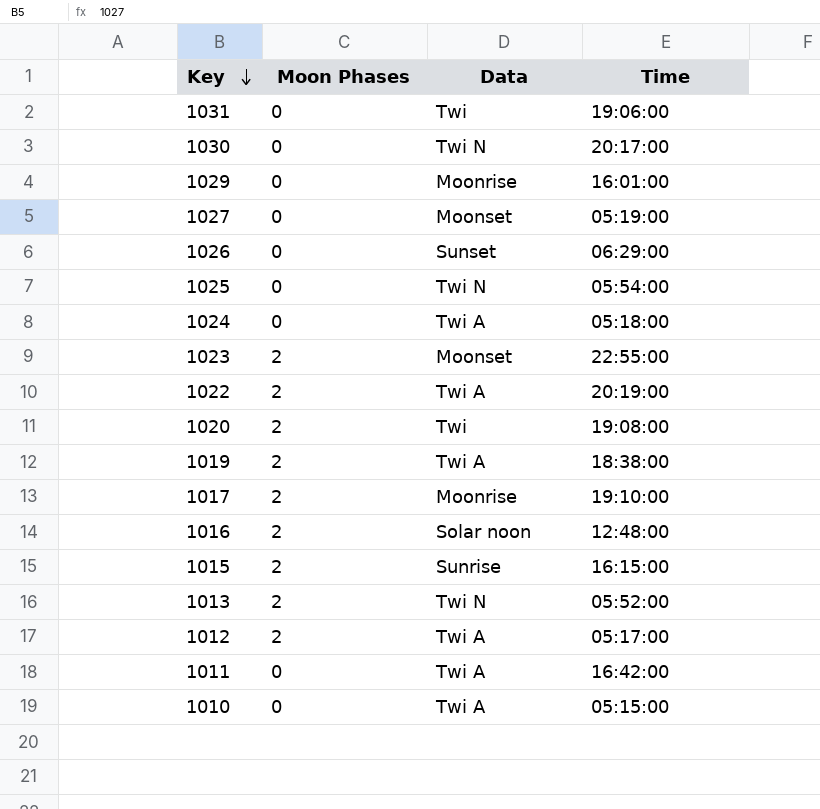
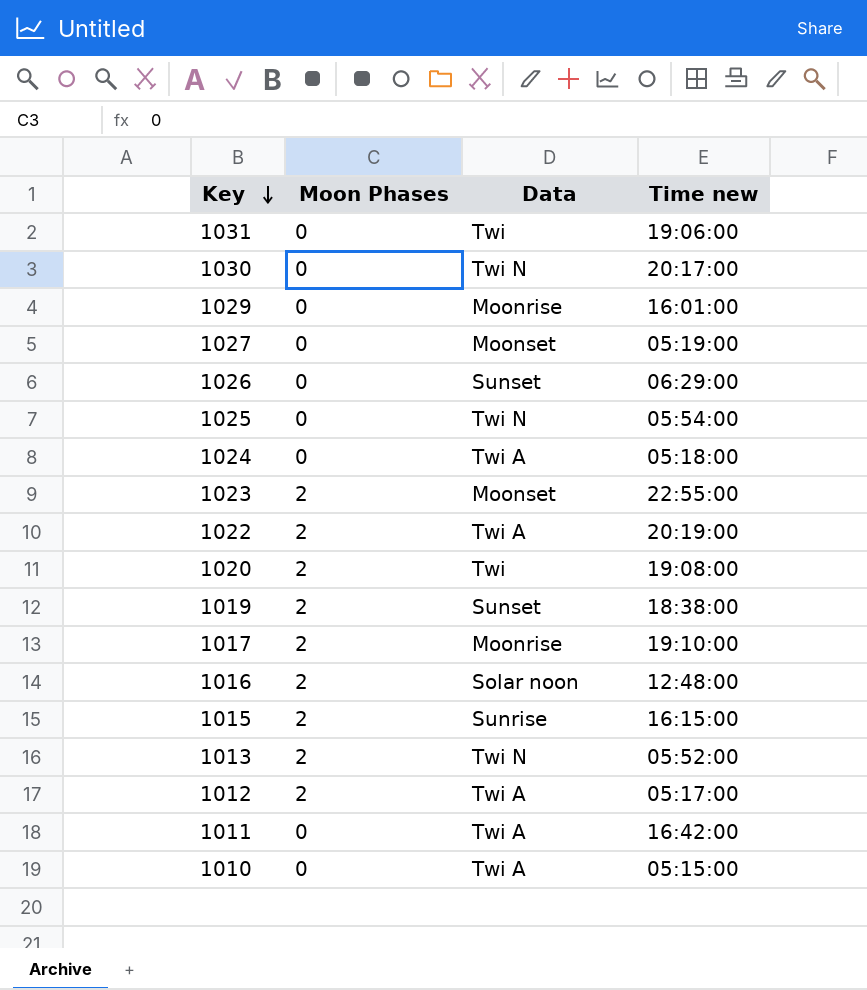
column name: Time -> Time new
1019 | Data: Twi A -> Sunset

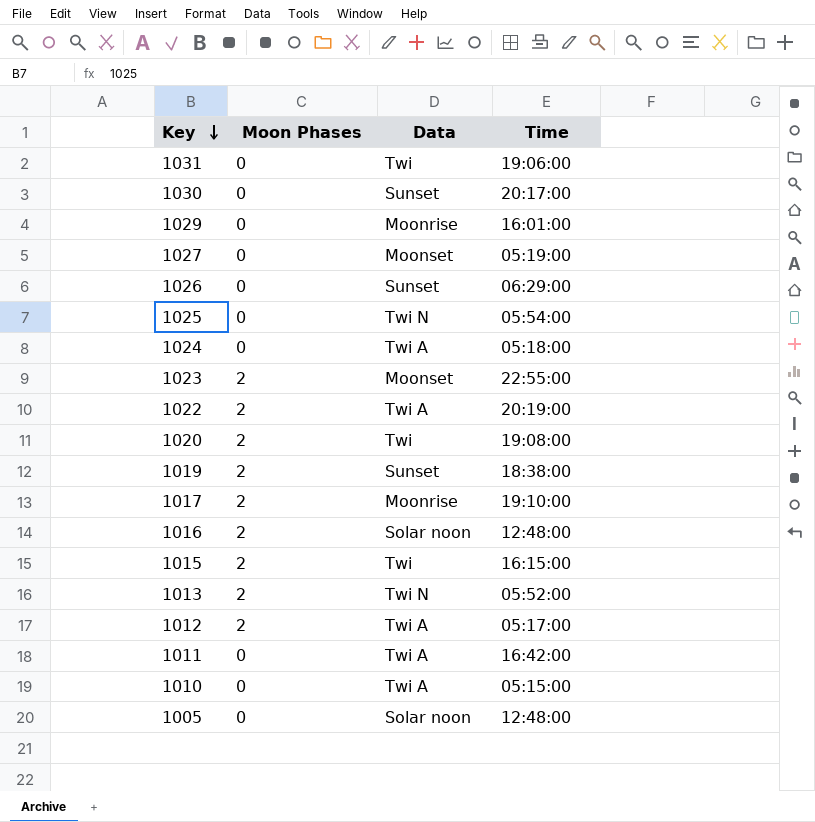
column name: Time new -> Time
1030 | Data: Twi N -> Sunset
1015 | Data: Sunrise -> Twi
row 1005: none -> 0 | Solar noon | 12:48:00

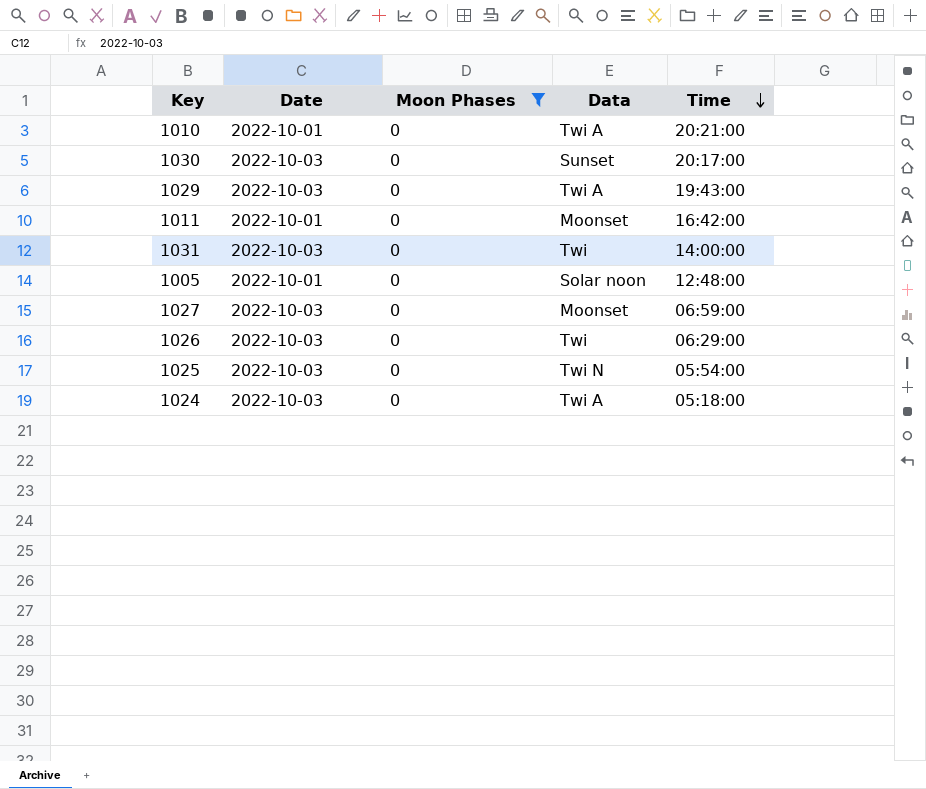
filter: none -> Moon Phases = 0
row order: Key descending -> Time descending
column Date | position: none -> 2
1010 | Time: 05:15:00 -> 20:21:00
1029 | Data: Moonrise -> Twi A
1029 | Time: 16:01:00 -> 19:43:00
1011 | Data: Twi A -> Moonset
1031 | Time: 19:06:00 -> 14:00:00
1027 | Time: 05:19:00 -> 06:59:00
1026 | Data: Sunset -> Twi

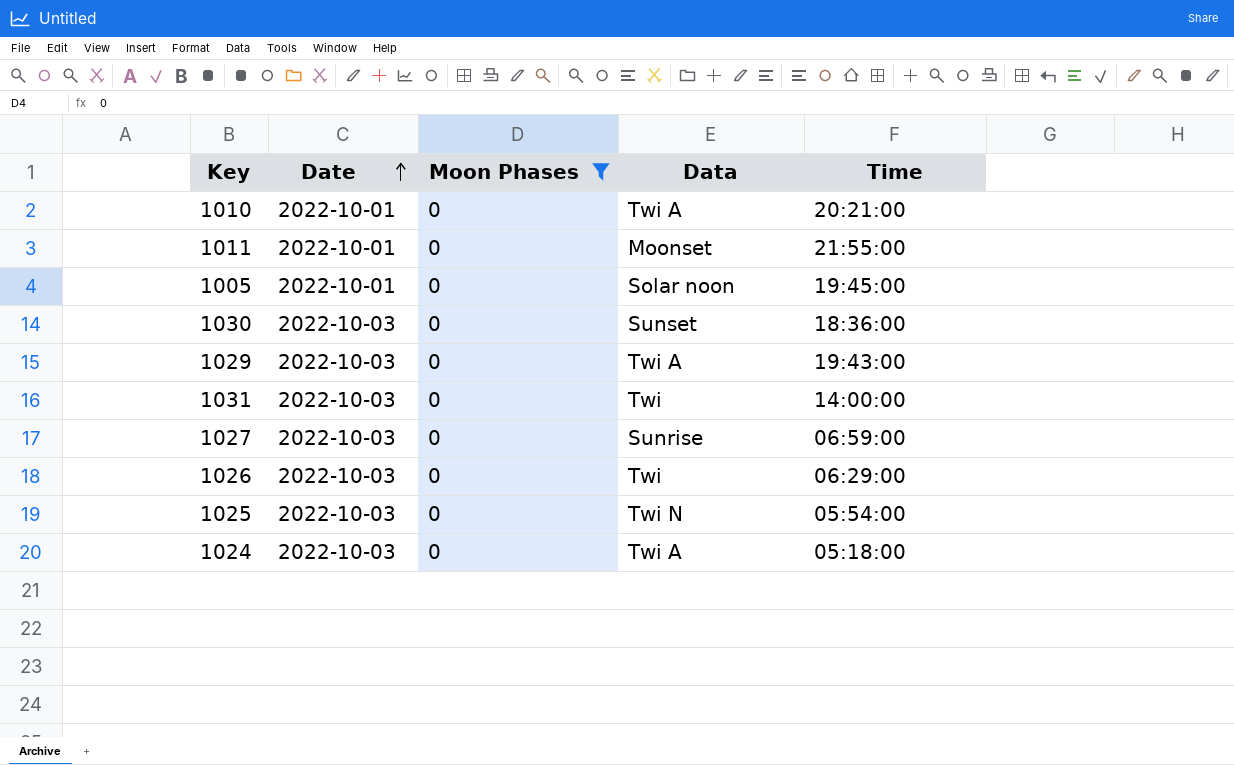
row order: Time descending -> Date ascending
1011 | Time: 16:42:00 -> 21:55:00
1005 | Time: 12:48:00 -> 19:45:00
1030 | Time: 20:17:00 -> 18:36:00
1027 | Data: Moonset -> Sunrise

